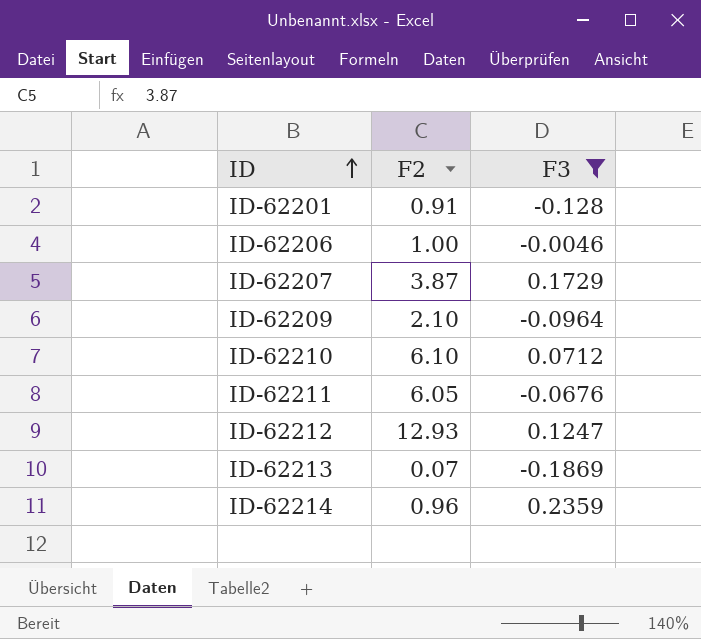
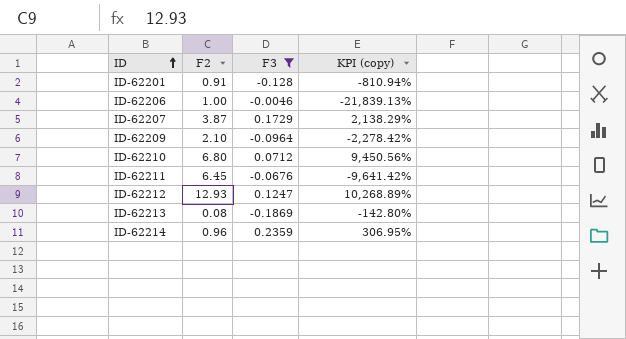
column KPI (copy) | formula: none -> ([F2] - [F3]) / [F3]
ID-62210 | F2: 6.10 -> 6.80
ID-62211 | F2: 6.05 -> 6.45
ID-62213 | F2: 0.07 -> 0.08

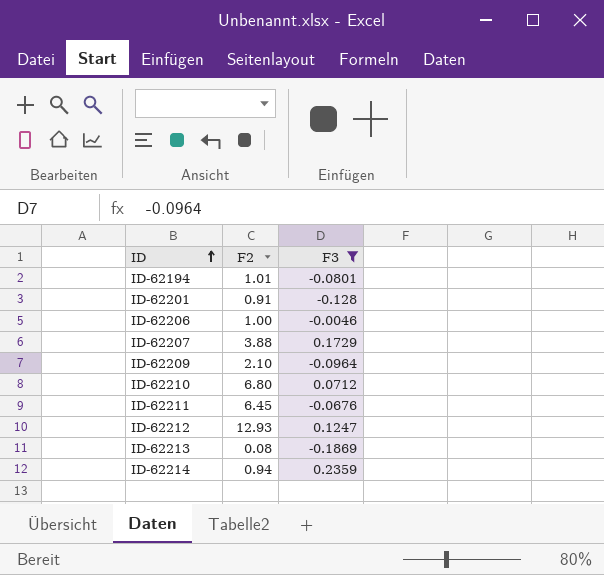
column KPI (copy) | formula: ([F2] - [F3]) / [F3] -> none
row ID-62194: none -> 1.01 | -0.0801
ID-62207 | F2: 3.87 -> 3.88
ID-62214 | F2: 0.96 -> 0.94

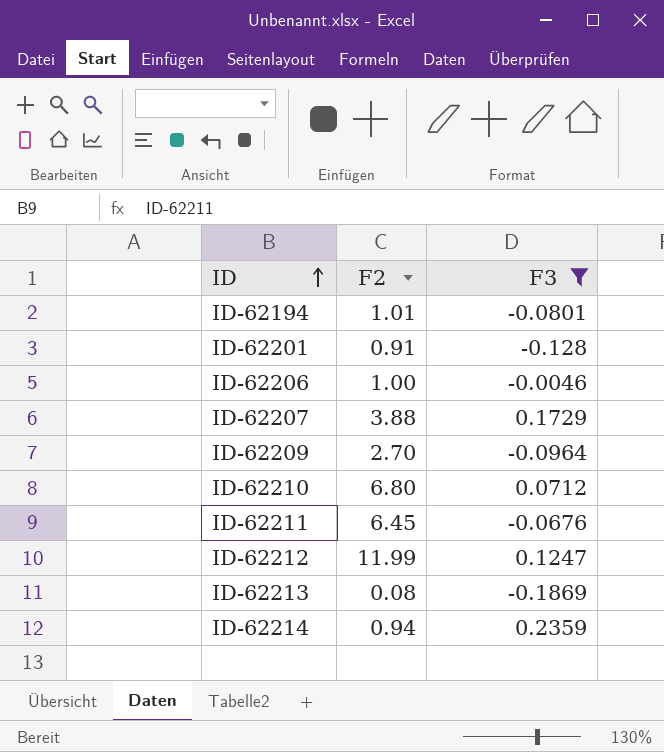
ID-62209 | F2: 2.10 -> 2.70
ID-62212 | F2: 12.93 -> 11.99

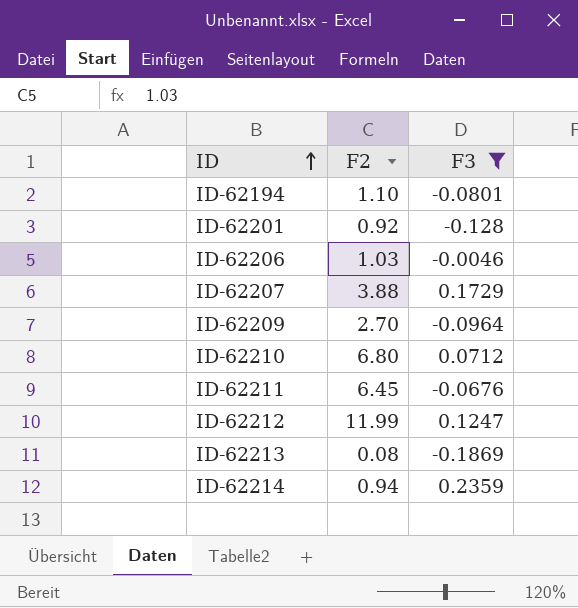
ID-62194 | F2: 1.01 -> 1.10
ID-62201 | F2: 0.91 -> 0.92
ID-62206 | F2: 1.00 -> 1.03

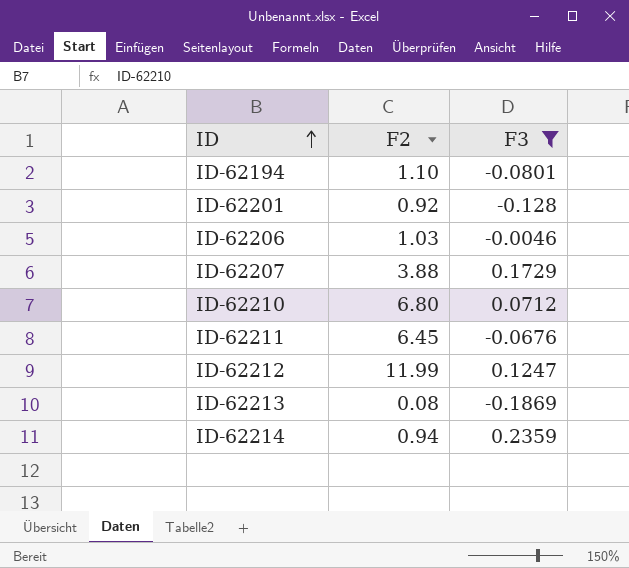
row ID-62209: 2.70 | -0.0964 -> none

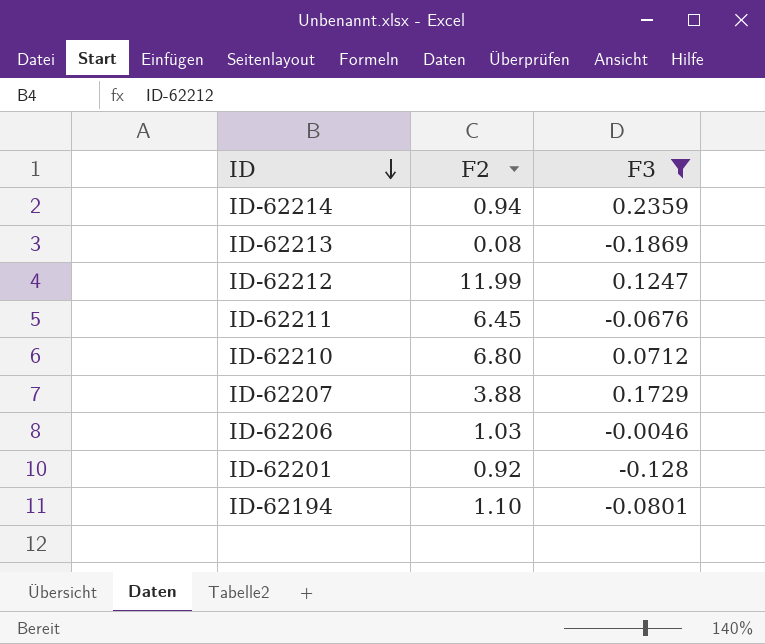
row order: ID ascending -> ID descending

